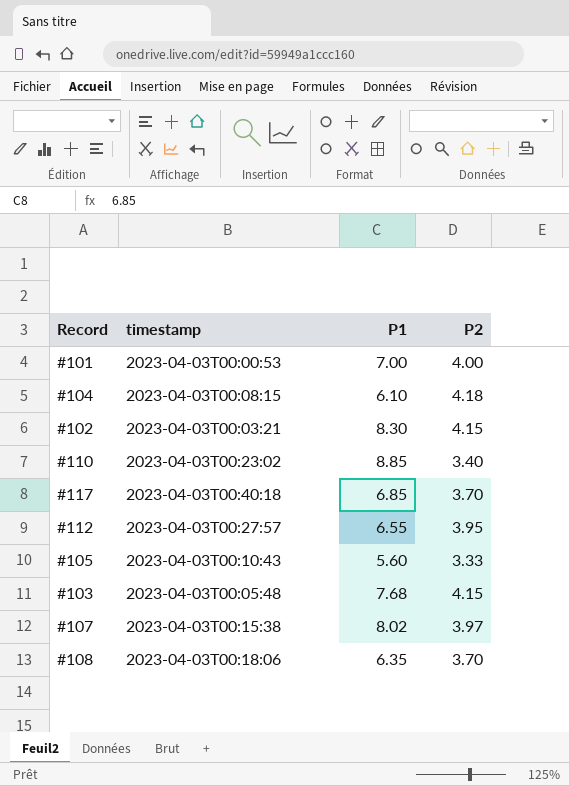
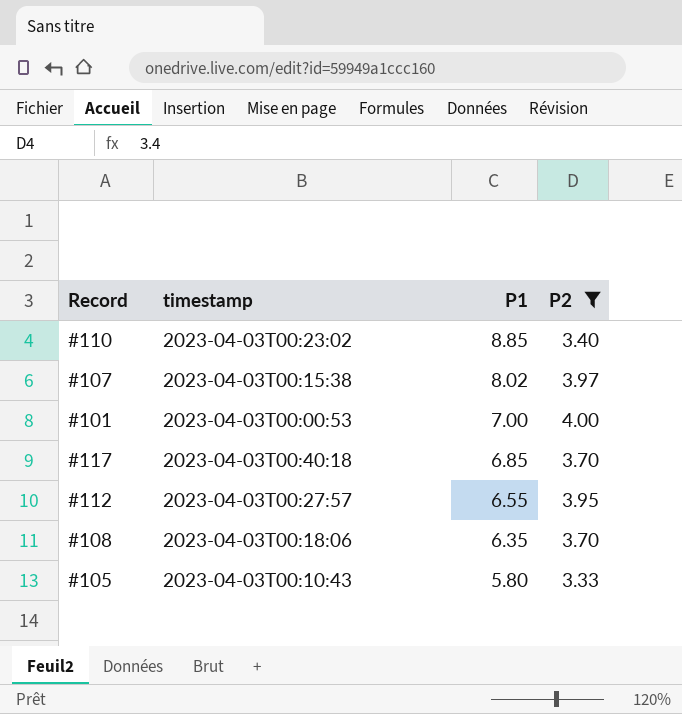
filter: none -> P2 <= 4.00
row order: none -> P1 descending
#105 | P1: 5.60 -> 5.80

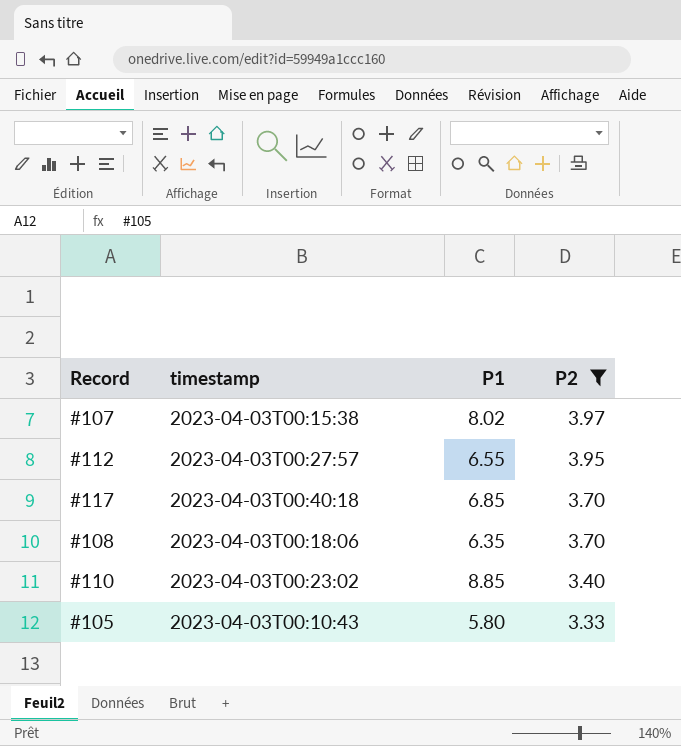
row order: P1 descending -> P2 descending
row #101: 2023-04-03T00:00:53 | 7.00 | 4.00 -> none

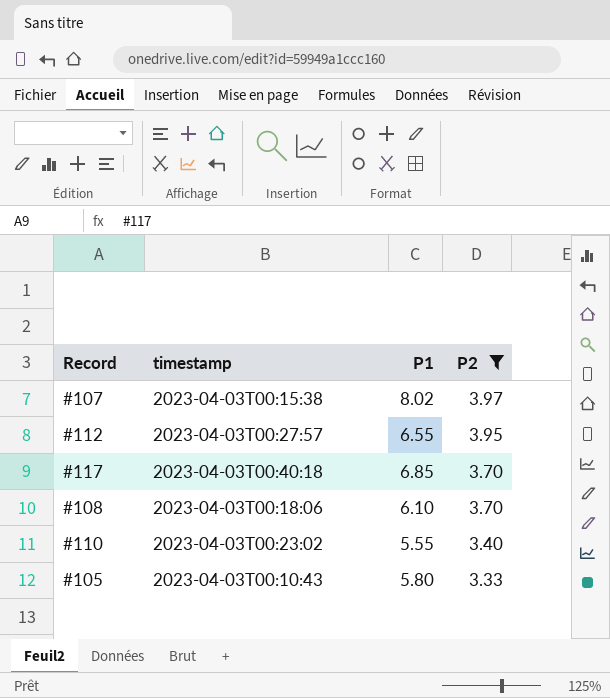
#108 | P1: 6.35 -> 6.10
#110 | P1: 8.85 -> 5.55

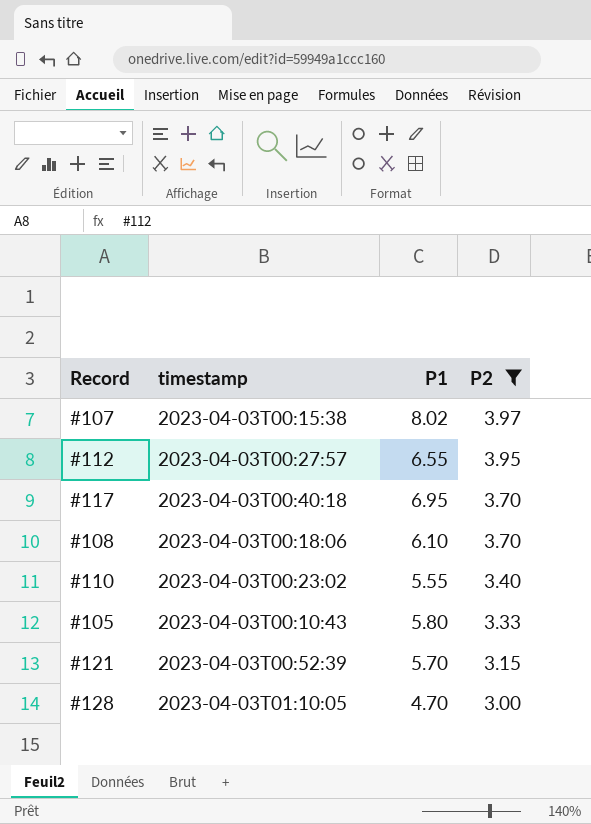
#117 | P1: 6.85 -> 6.95
row #121: none -> 2023-04-03T00:52:39 | 5.70 | 3.15
row #128: none -> 2023-04-03T01:10:05 | 4.70 | 3.00

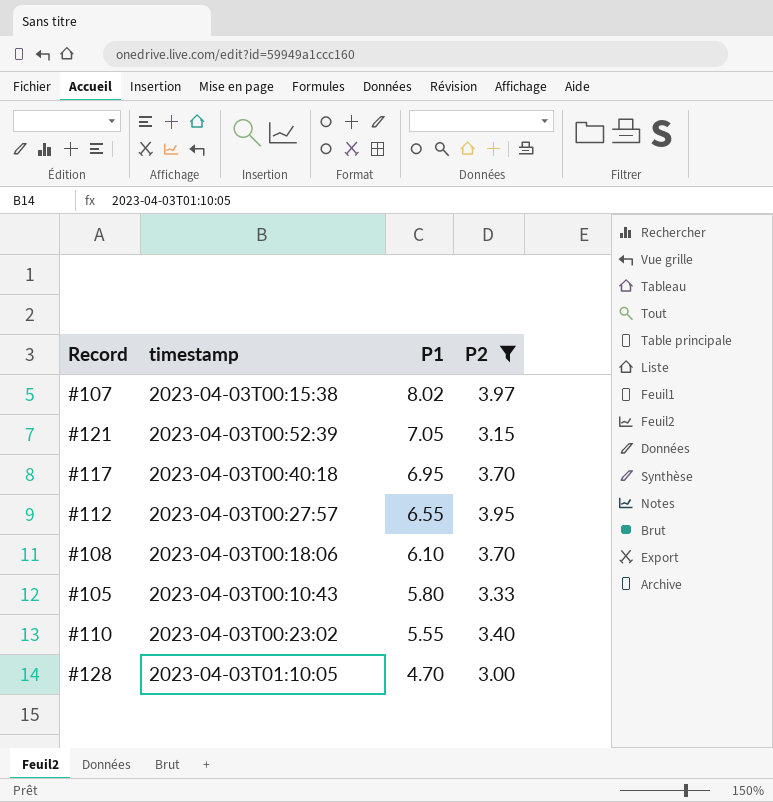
row order: P2 descending -> P1 descending
#121 | P1: 5.70 -> 7.05

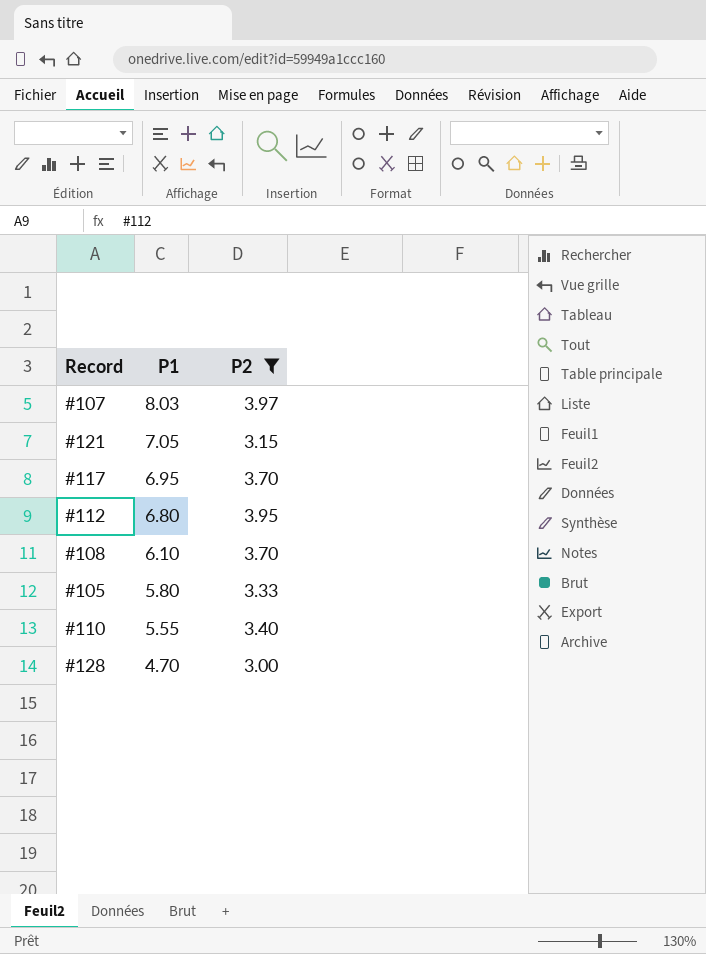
column timestamp | position: 2 -> none
#107 | P1: 8.02 -> 8.03
#112 | P1: 6.55 -> 6.80

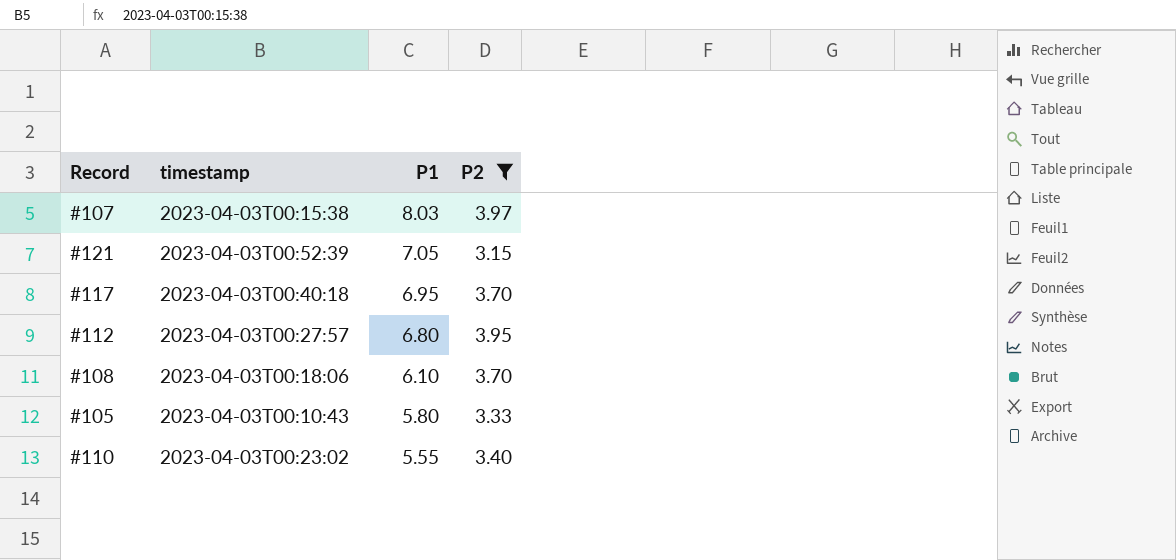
column timestamp | position: none -> 2
row #128: 4.70 | 3.00 -> none

